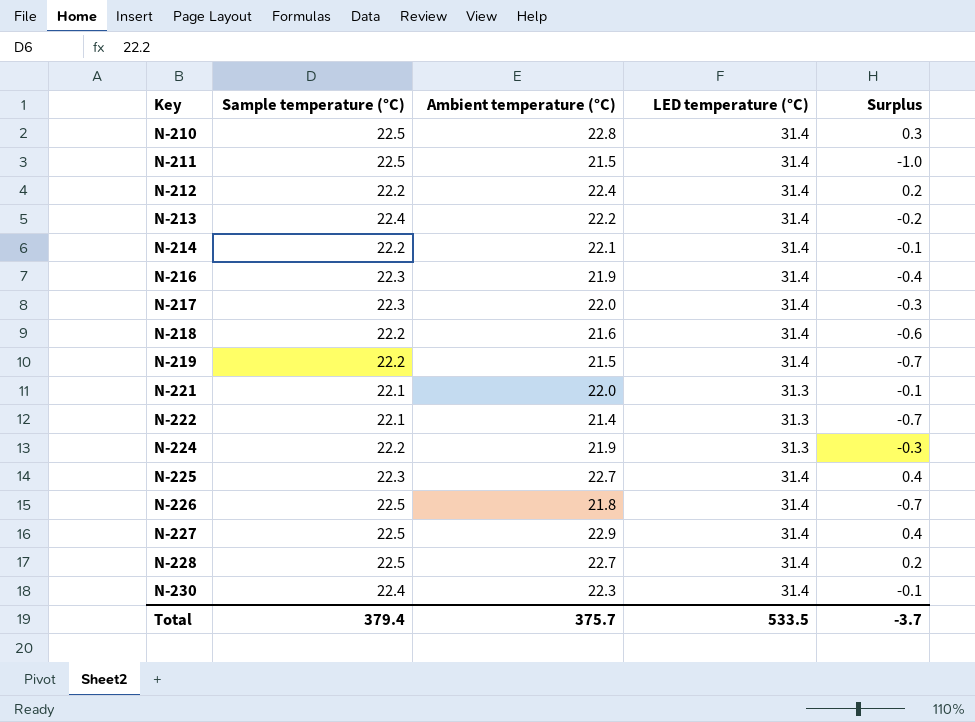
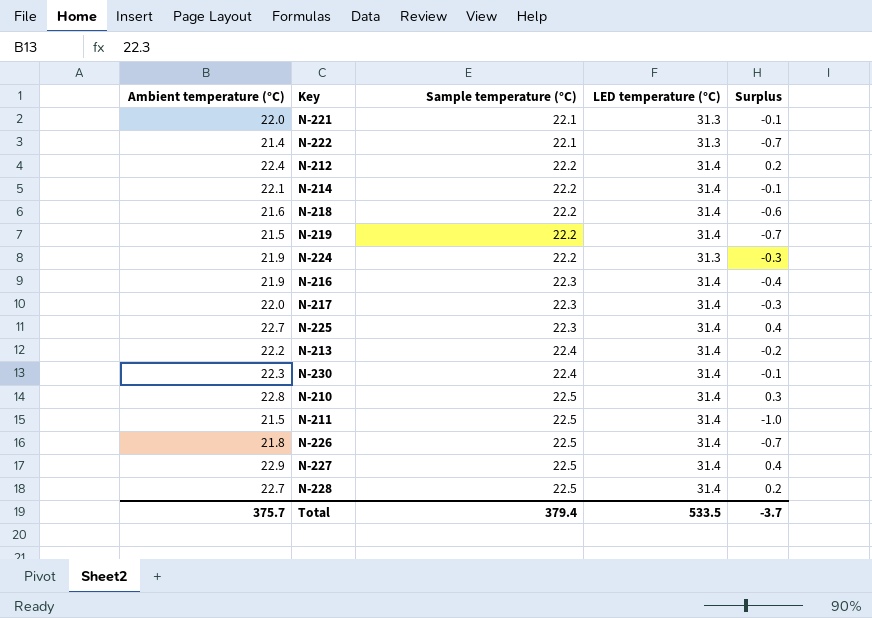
row order: Key ascending -> Sample temperature (°C) ascending
column Ambient temperature (°C) | position: 3 -> 1

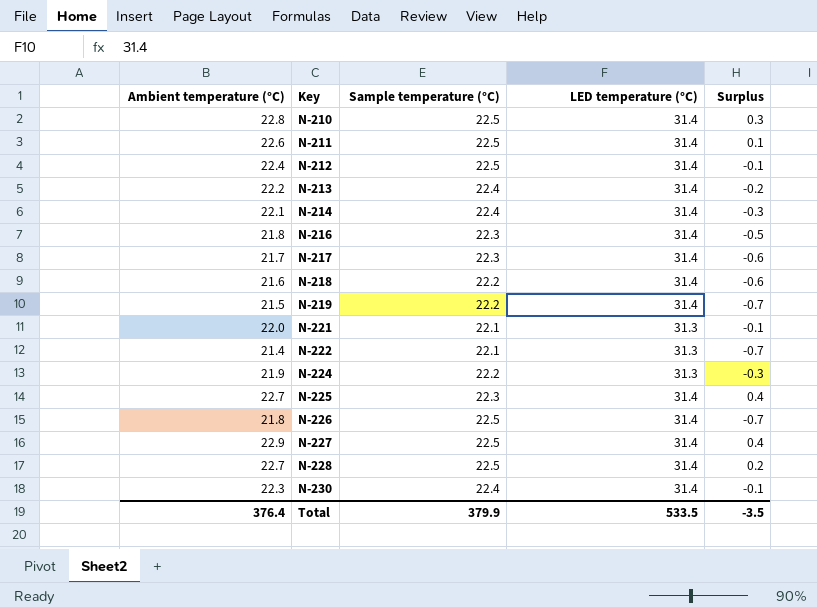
row order: Sample temperature (°C) ascending -> Key ascending
N-211 | Ambient temperature (°C): 21.5 -> 22.6
N-211 | Surplus: -1.0 -> 0.1
N-212 | Sample temperature (°C): 22.2 -> 22.5
N-212 | Surplus: 0.2 -> -0.1
N-214 | Sample temperature (°C): 22.2 -> 22.4
N-214 | Surplus: -0.1 -> -0.3
N-216 | Ambient temperature (°C): 21.9 -> 21.8
N-216 | Surplus: -0.4 -> -0.5
N-217 | Ambient temperature (°C): 22.0 -> 21.7
N-217 | Surplus: -0.3 -> -0.6
Total | Ambient temperature (°C): 375.7 -> 376.4
Total | Sample temperature (°C): 379.4 -> 379.9
Total | Surplus: -3.7 -> -3.5

